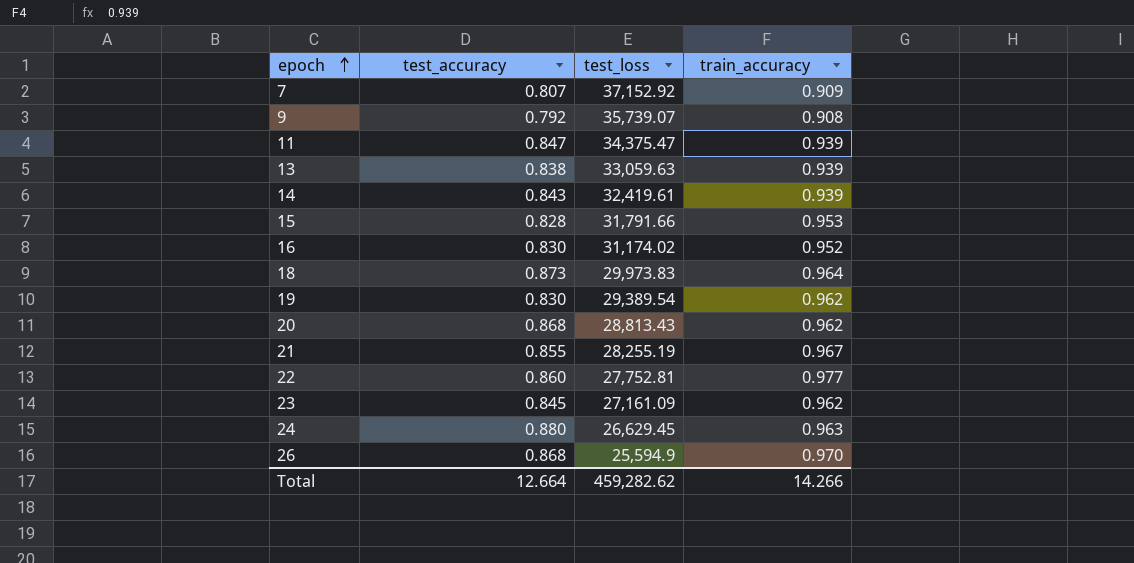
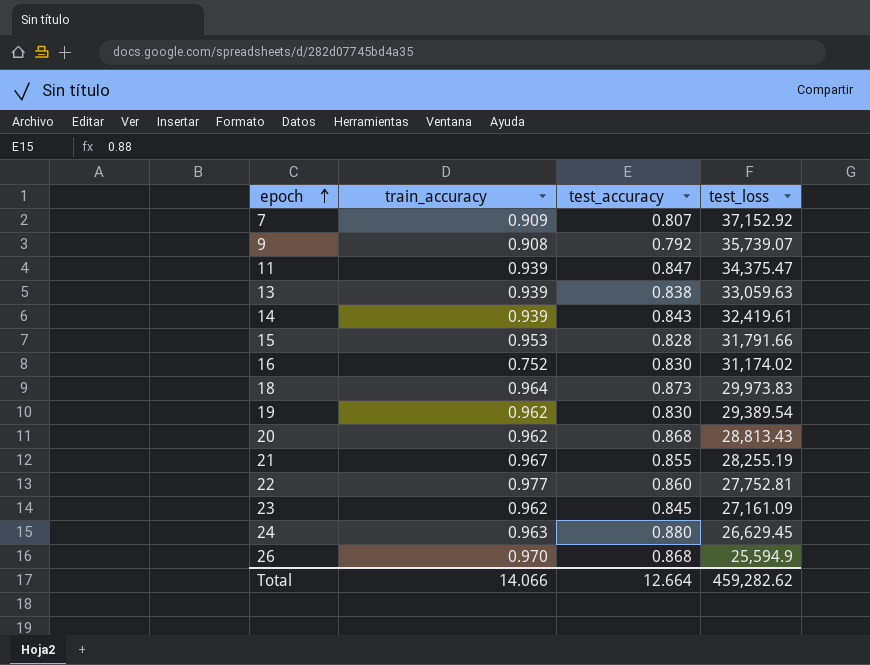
column train_accuracy | position: 4 -> 2
16 | train_accuracy: 0.952 -> 0.752
Total | train_accuracy: 14.266 -> 14.066

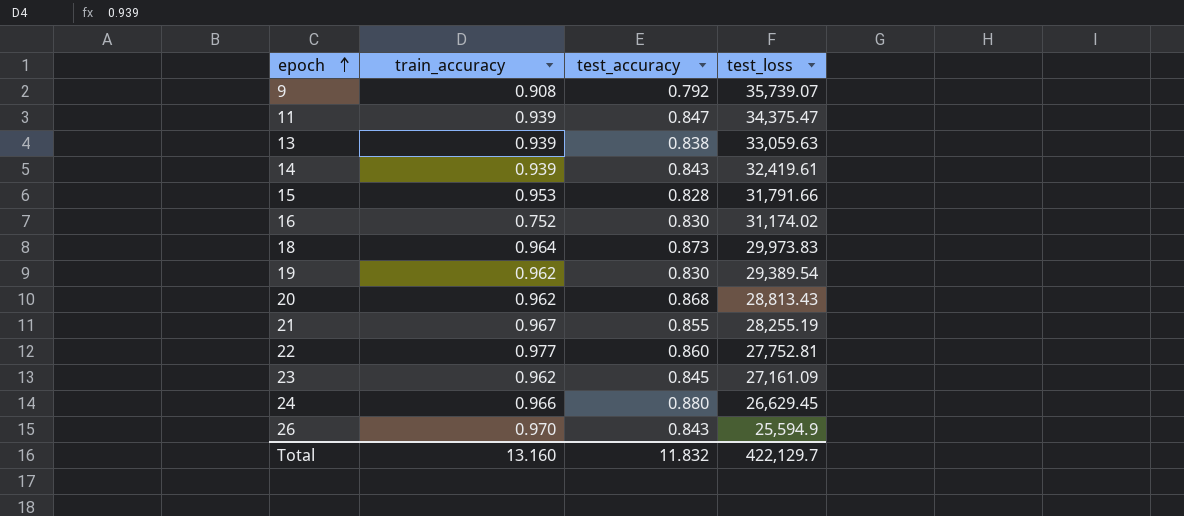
row 7: 0.909 | 0.807 | 37,152.92 -> none
24 | train_accuracy: 0.963 -> 0.966
26 | test_accuracy: 0.868 -> 0.843
Total | train_accuracy: 14.066 -> 13.160
Total | test_accuracy: 12.664 -> 11.832
Total | test_loss: 459,282.62 -> 422,129.7

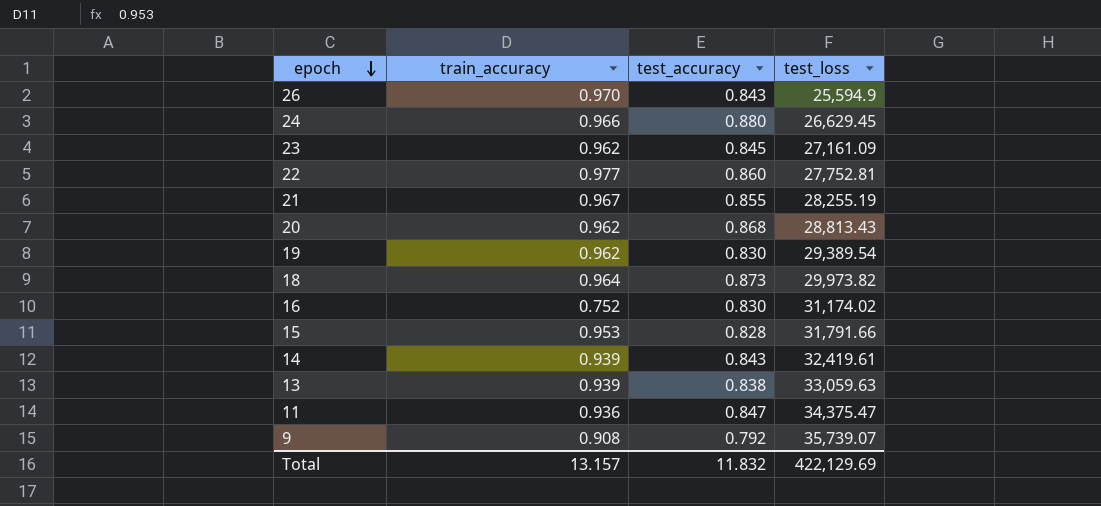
row order: epoch ascending -> epoch descending
18 | test_loss: 29,973.83 -> 29,973.82
11 | train_accuracy: 0.939 -> 0.936
Total | train_accuracy: 13.160 -> 13.157
Total | test_loss: 422,129.7 -> 422,129.69

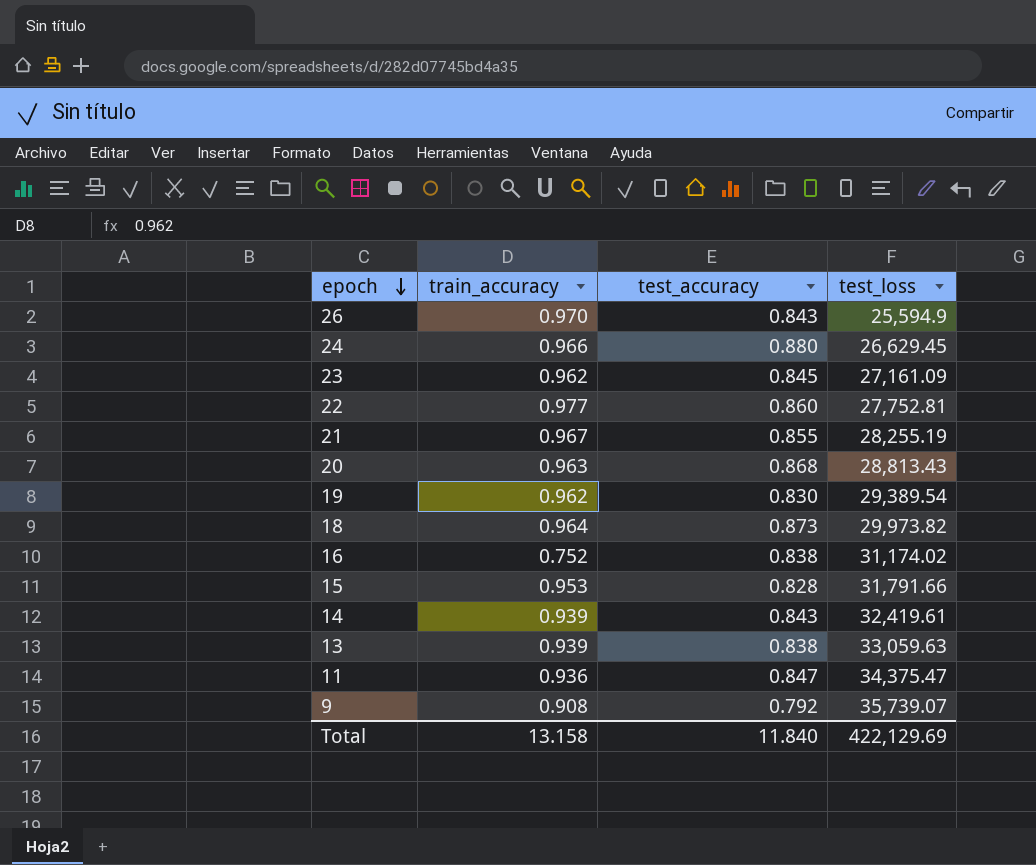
20 | train_accuracy: 0.962 -> 0.963
16 | test_accuracy: 0.830 -> 0.838
Total | train_accuracy: 13.157 -> 13.158
Total | test_accuracy: 11.832 -> 11.840

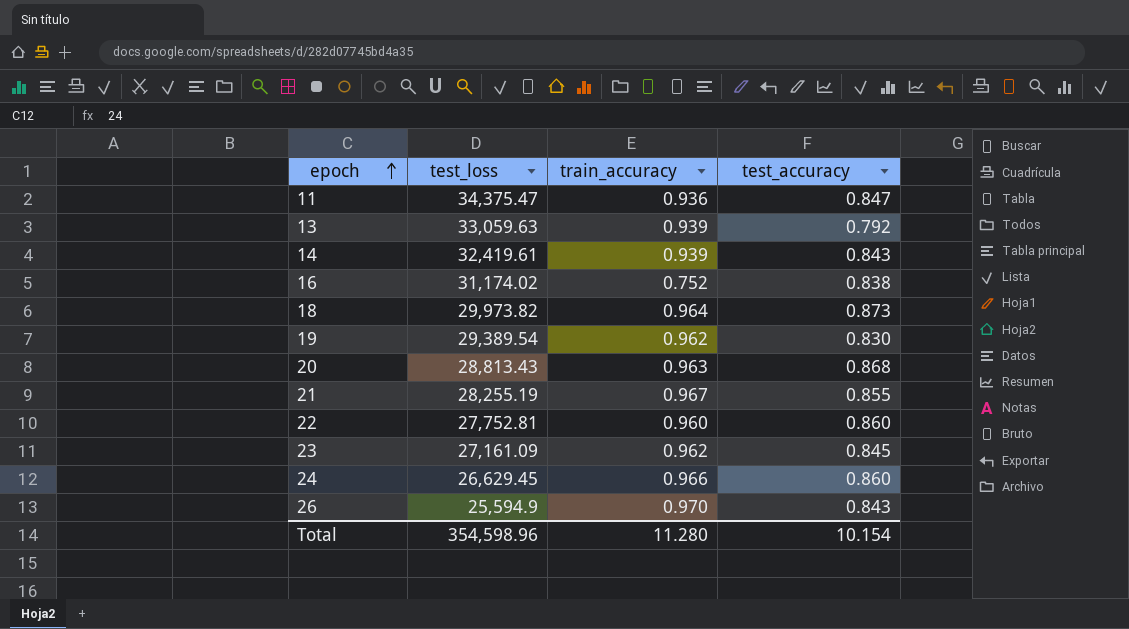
row order: epoch descending -> epoch ascending
column test_loss | position: 4 -> 2
row 15: 0.953 | 0.828 | 31,791.66 -> none
row 9: 0.908 | 0.792 | 35,739.07 -> none
13 | test_accuracy: 0.838 -> 0.792
22 | train_accuracy: 0.977 -> 0.960
24 | test_accuracy: 0.880 -> 0.860
Total | test_loss: 422,129.69 -> 354,598.96
Total | train_accuracy: 13.158 -> 11.280
Total | test_accuracy: 11.840 -> 10.154

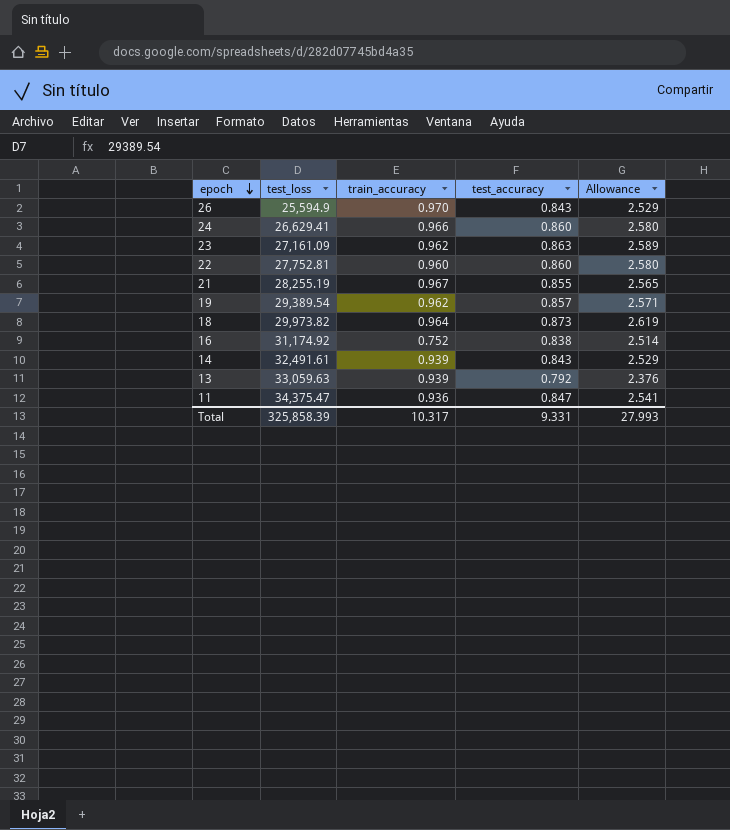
row order: epoch ascending -> epoch descending
column Allowance | formula: none -> [test_accuracy] * 3
row 20: 28,813.43 | 0.963 | 0.868 -> none
24 | test_loss: 26,629.45 -> 26,629.41
23 | test_accuracy: 0.845 -> 0.863
19 | test_accuracy: 0.830 -> 0.857
16 | test_loss: 31,174.02 -> 31,174.92
14 | test_loss: 32,419.61 -> 32,491.61
Total | test_loss: 354,598.96 -> 325,858.39
Total | train_accuracy: 11.280 -> 10.317
Total | test_accuracy: 10.154 -> 9.331

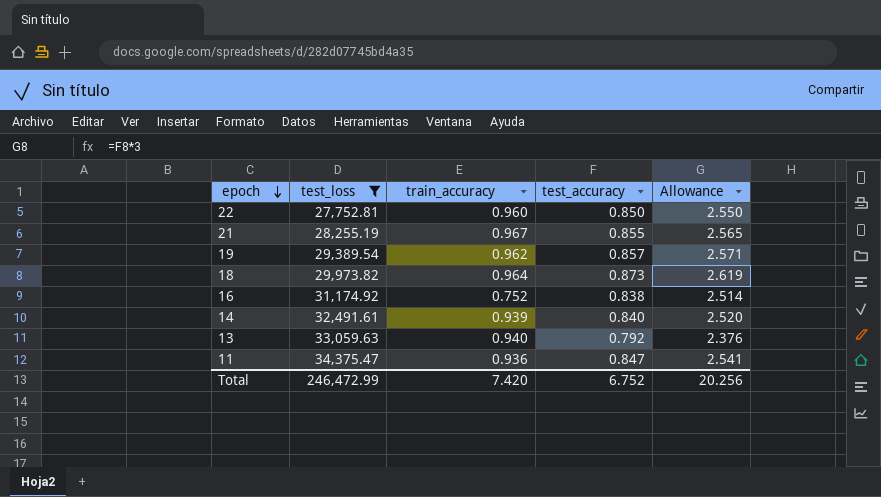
filter: none -> test_loss >= 27,752.81
22 | test_accuracy: 0.860 -> 0.850
22 | Allowance: 2.580 -> 2.550
14 | test_accuracy: 0.843 -> 0.840
14 | Allowance: 2.529 -> 2.520
13 | train_accuracy: 0.939 -> 0.940
Total | test_loss: 325,858.39 -> 246,472.99
Total | train_accuracy: 10.317 -> 7.420
Total | test_accuracy: 9.331 -> 6.752
Total | Allowance: 27.993 -> 20.256

